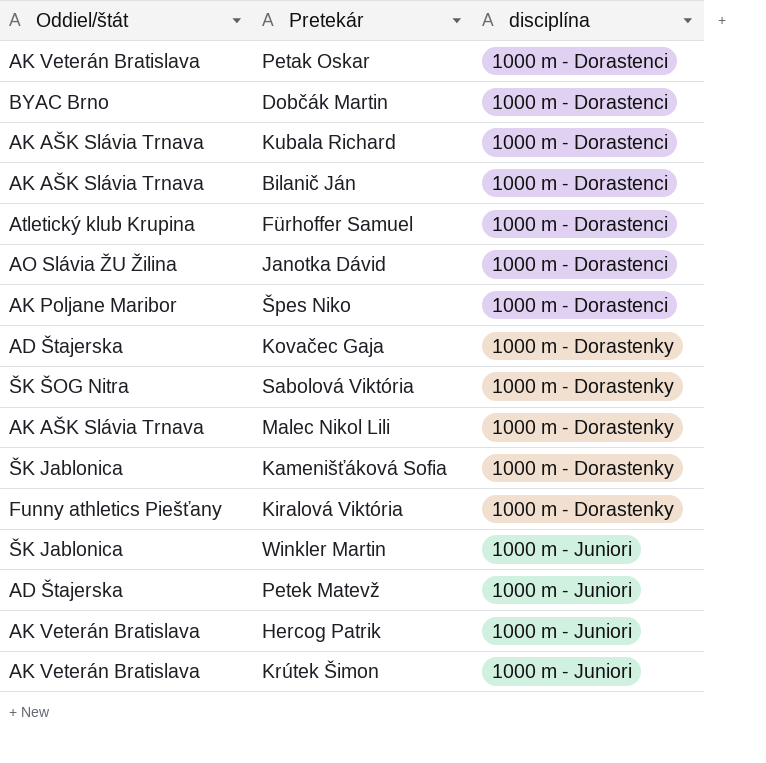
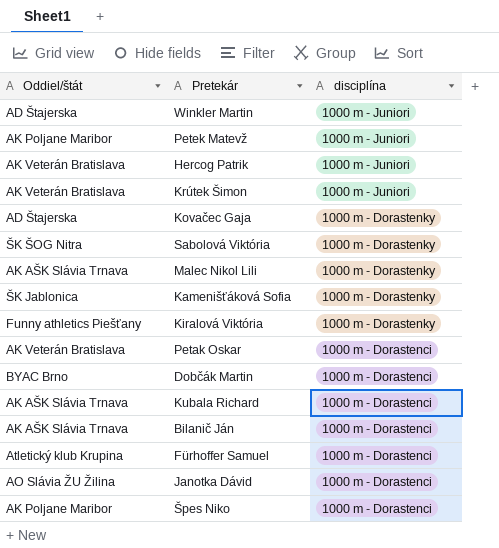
row order: disciplína ascending -> disciplína descending
Winkler Martin | Oddiel/štát: ŠK Jablonica -> AD Štajerska
Petek Matevž | Oddiel/štát: AD Štajerska -> AK Poljane Maribor

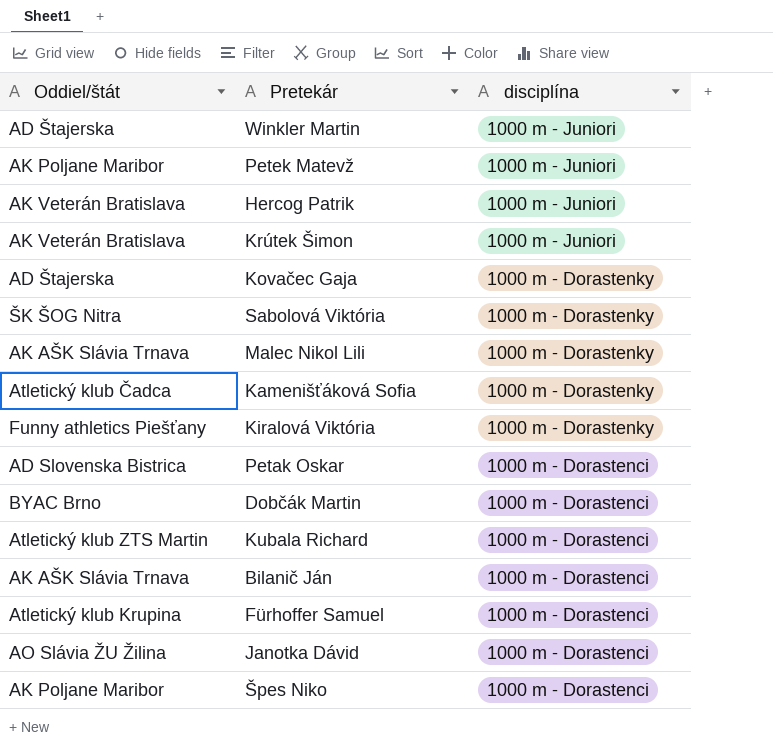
Kamenišťáková Sofia | Oddiel/štát: ŠK Jablonica -> Atletický klub Čadca
Petak Oskar | Oddiel/štát: AK Veterán Bratislava -> AD Slovenska Bistrica
Kubala Richard | Oddiel/štát: AK AŠK Slávia Trnava -> Atletický klub ZTS Martin

